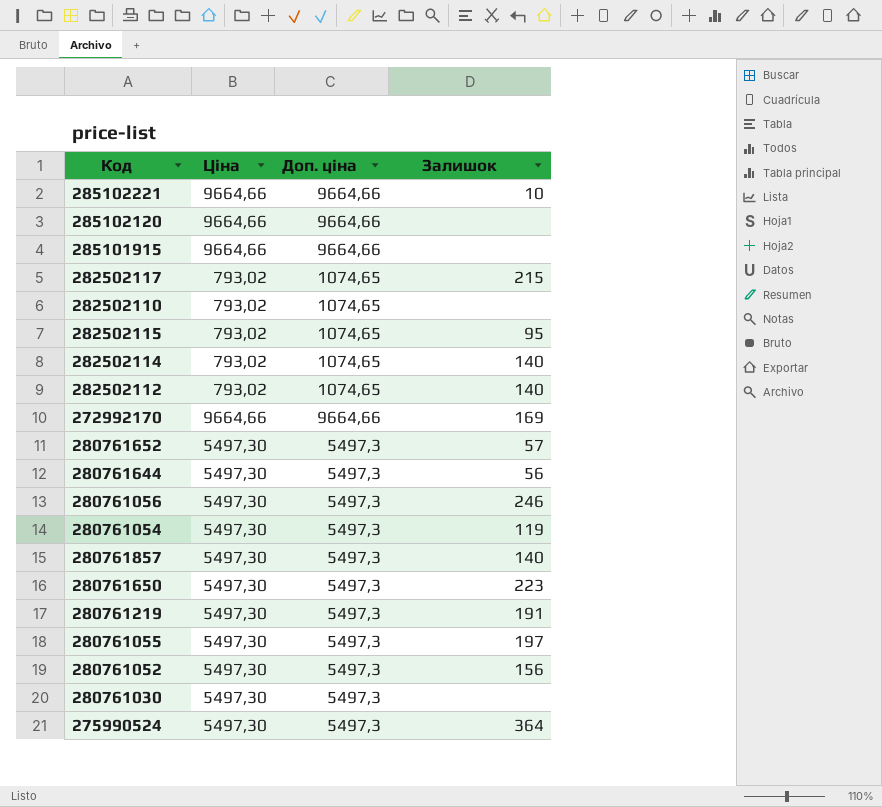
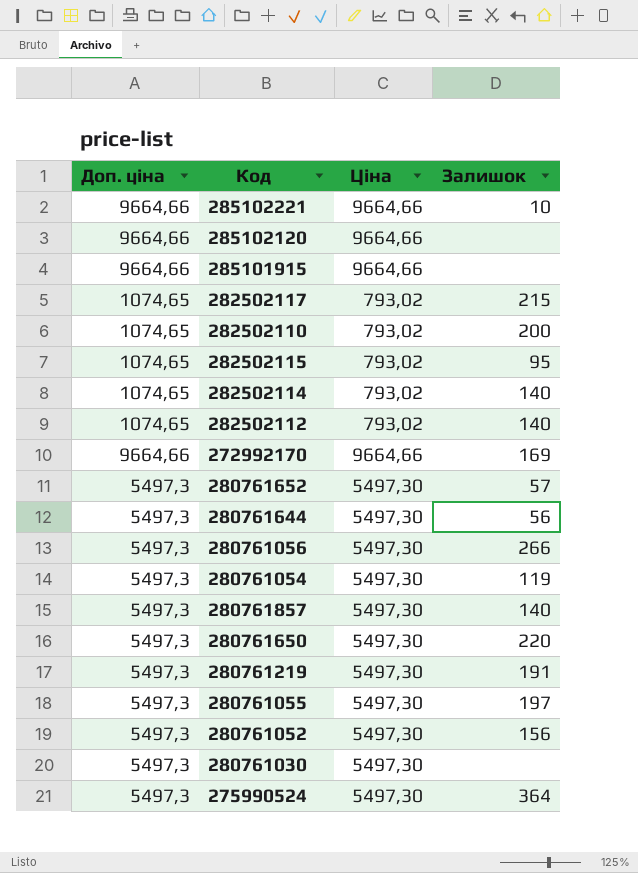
column Доп. ціна | position: 3 -> 1
282502110 | Залишок: none -> 200
280761056 | Залишок: 246 -> 266
280761650 | Залишок: 223 -> 220

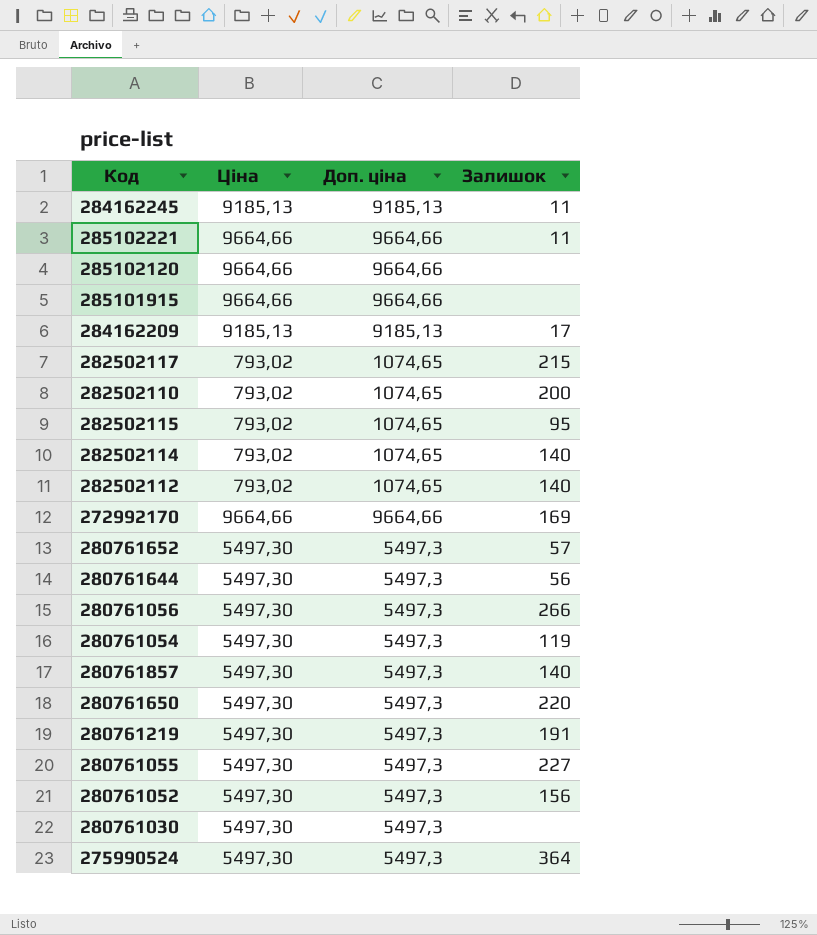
column Доп. ціна | position: 1 -> 3
row 284162245: none -> 9185,13 | 9185,13 | 11
285102221 | Залишок: 10 -> 11
row 284162209: none -> 9185,13 | 9185,13 | 17
280761055 | Залишок: 197 -> 227

